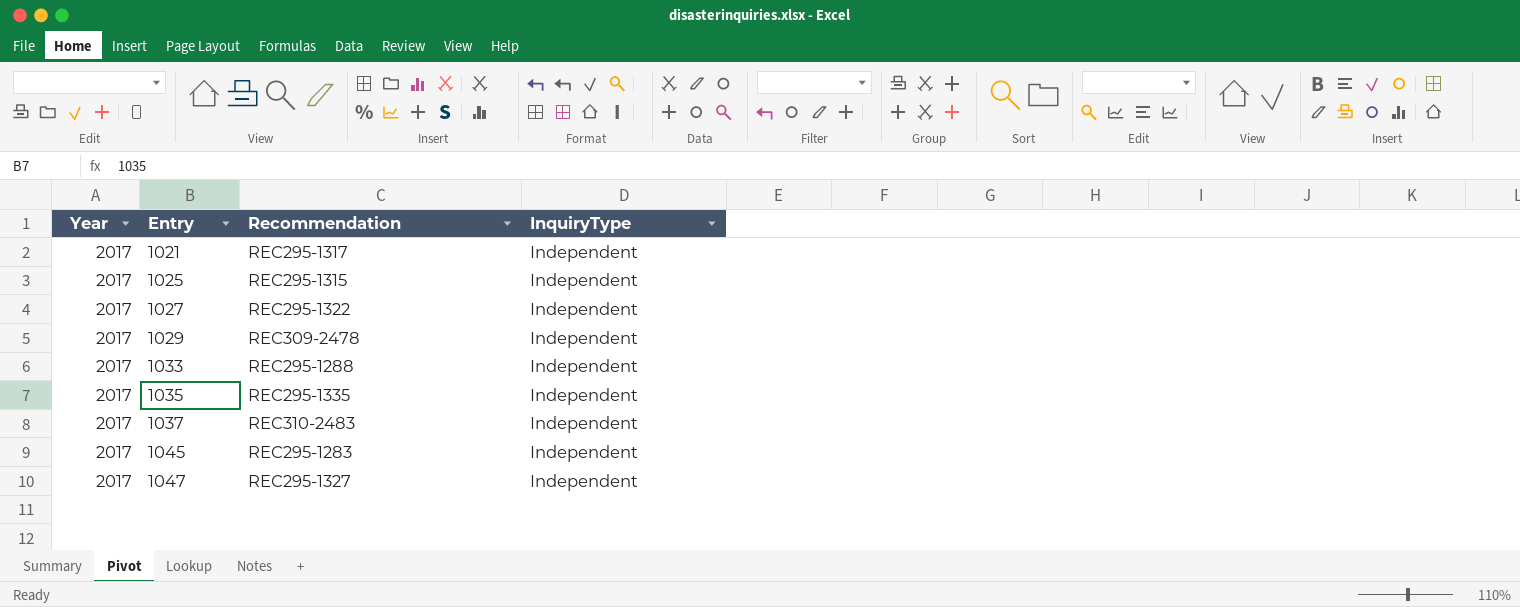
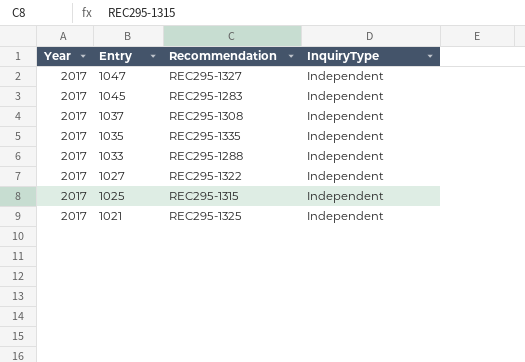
row order: Entry ascending -> Entry descending
row 1029: 2017 | REC309-2478 | Independent -> none
1037 | Recommendation: REC310-2483 -> REC295-1308
1021 | Recommendation: REC295-1317 -> REC295-1325

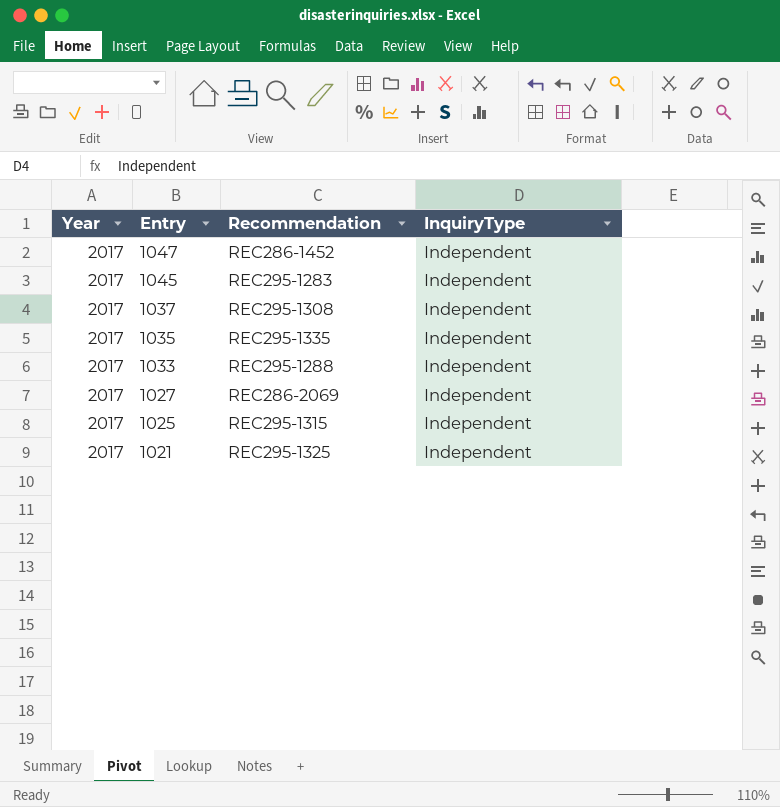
1047 | Recommendation: REC295-1327 -> REC286-1452
1027 | Recommendation: REC295-1322 -> REC286-2069

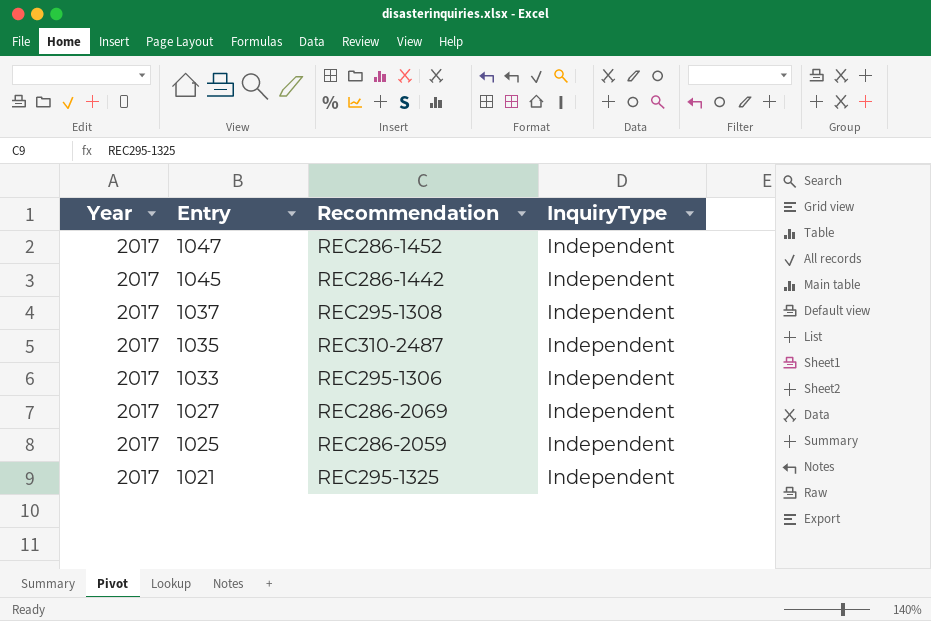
1045 | Recommendation: REC295-1283 -> REC286-1442
1035 | Recommendation: REC295-1335 -> REC310-2487
1033 | Recommendation: REC295-1288 -> REC295-1306
1025 | Recommendation: REC295-1315 -> REC286-2059

